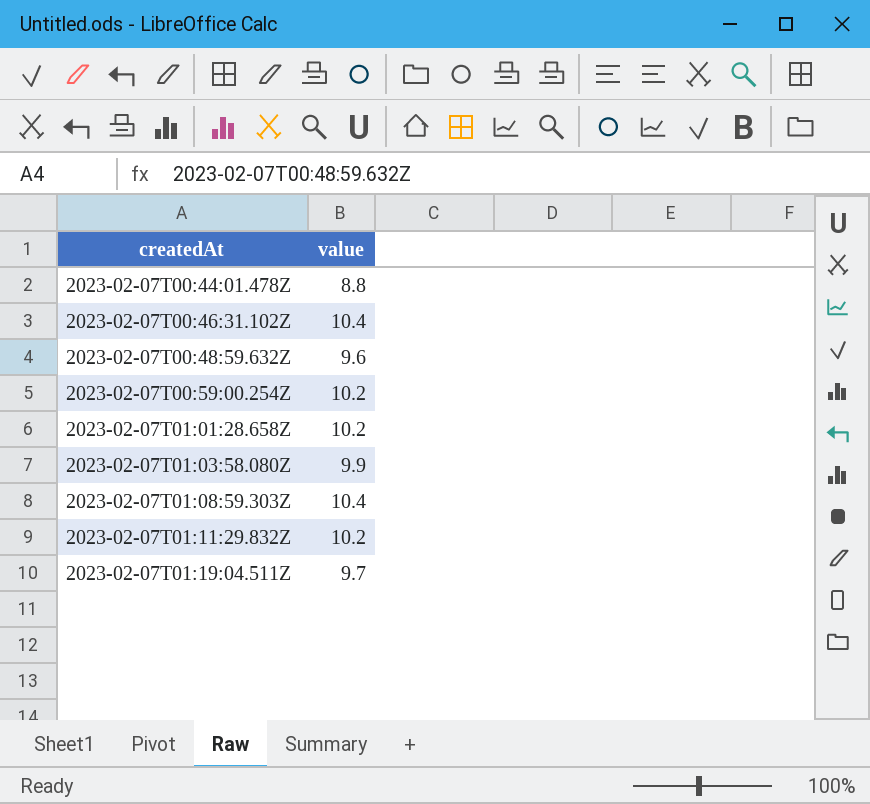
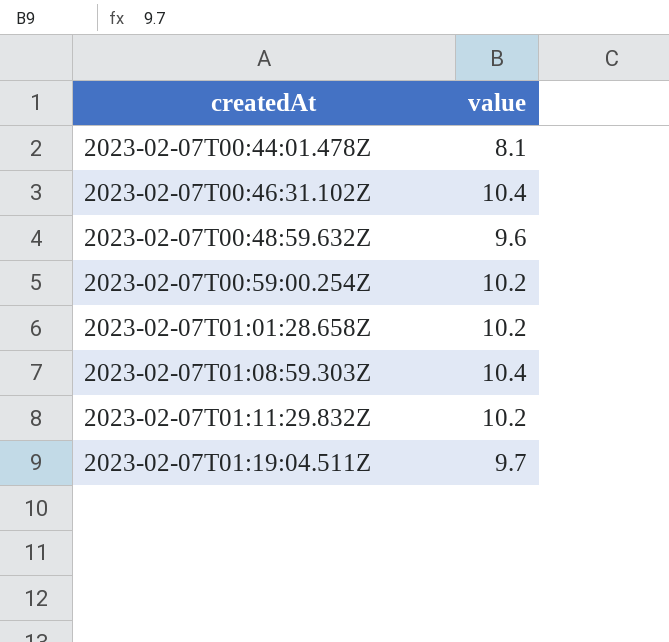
row 2023-02-07T01:03:58.080Z: 9.9 -> none
2023-02-07T00:44:01.478Z | value: 8.8 -> 8.1

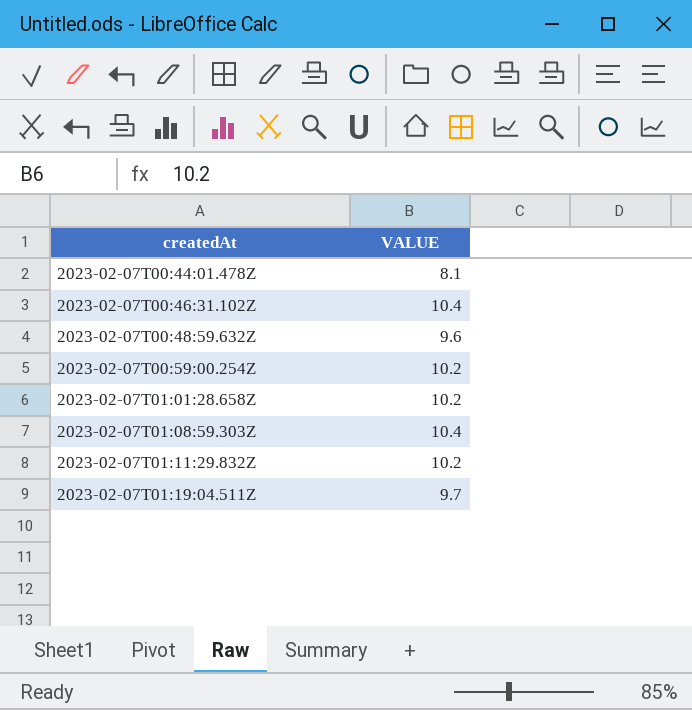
column name: value -> VALUE

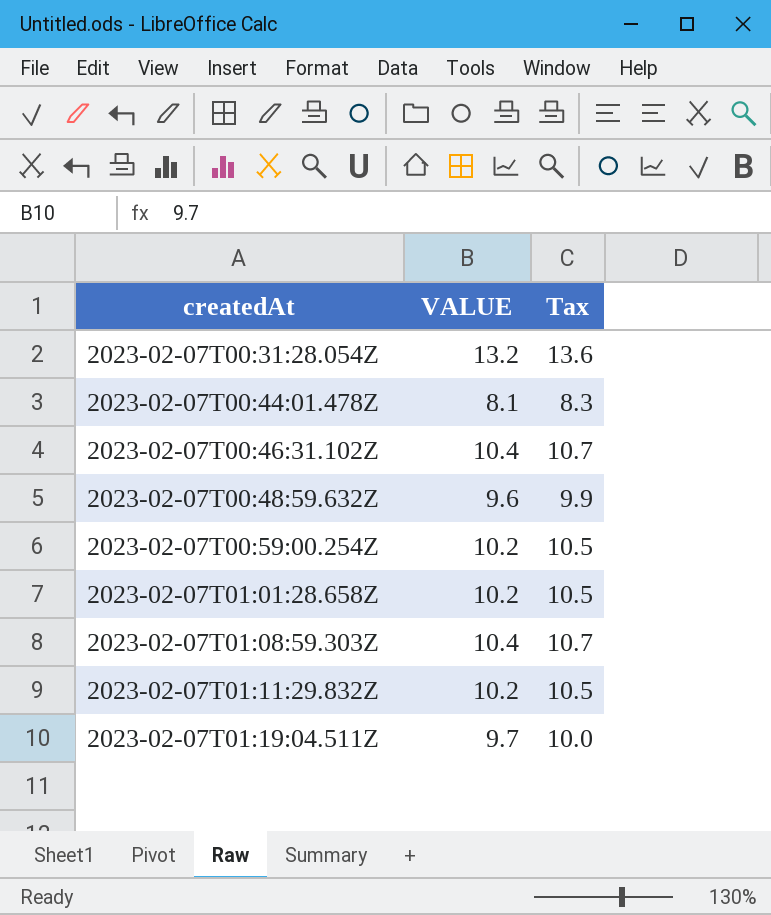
column Tax | formula: none -> [VALUE] * 1.03
row 2023-02-07T00:31:28.054Z: none -> 13.2 | 13.6

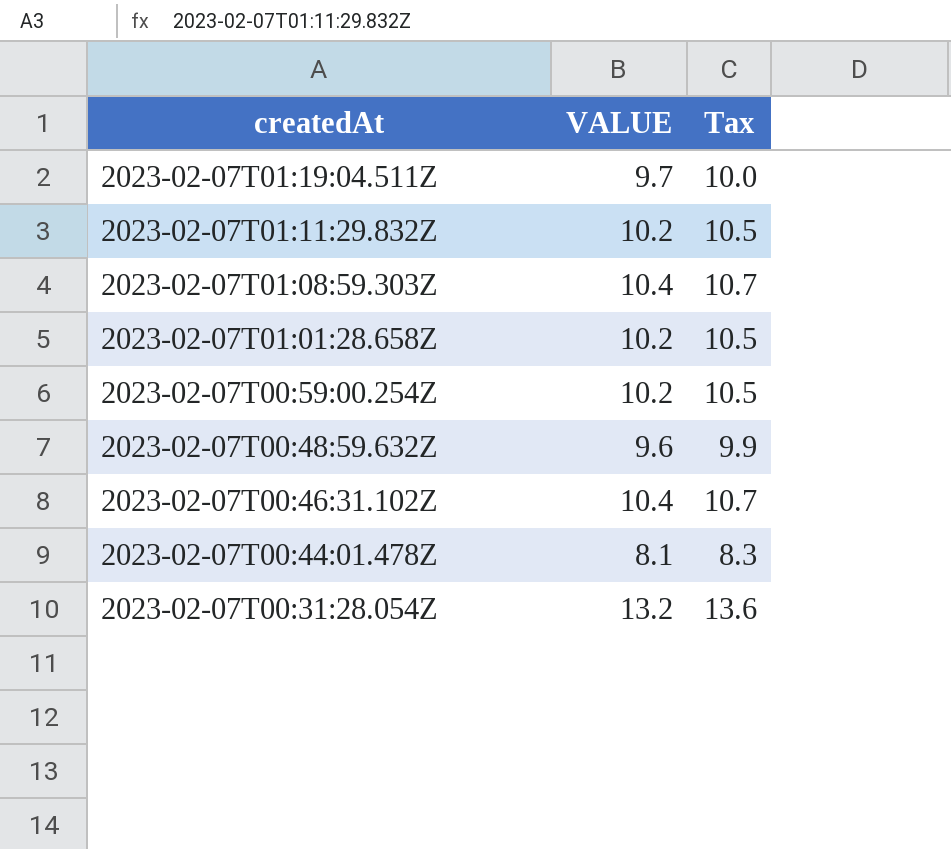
row order: createdAt ascending -> createdAt descending

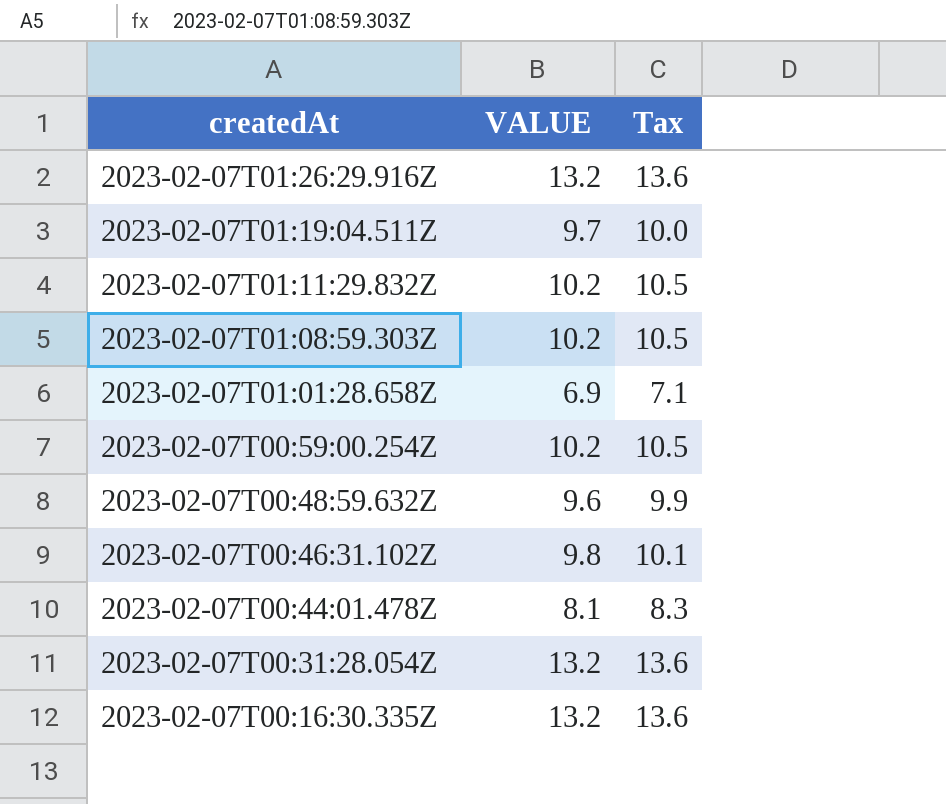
row 2023-02-07T01:26:29.916Z: none -> 13.2 | 13.6
2023-02-07T01:08:59.303Z | VALUE: 10.4 -> 10.2
2023-02-07T01:08:59.303Z | Tax: 10.7 -> 10.5
2023-02-07T01:01:28.658Z | VALUE: 10.2 -> 6.9
2023-02-07T01:01:28.658Z | Tax: 10.5 -> 7.1
2023-02-07T00:46:31.102Z | VALUE: 10.4 -> 9.8
2023-02-07T00:46:31.102Z | Tax: 10.7 -> 10.1
row 2023-02-07T00:16:30.335Z: none -> 13.2 | 13.6

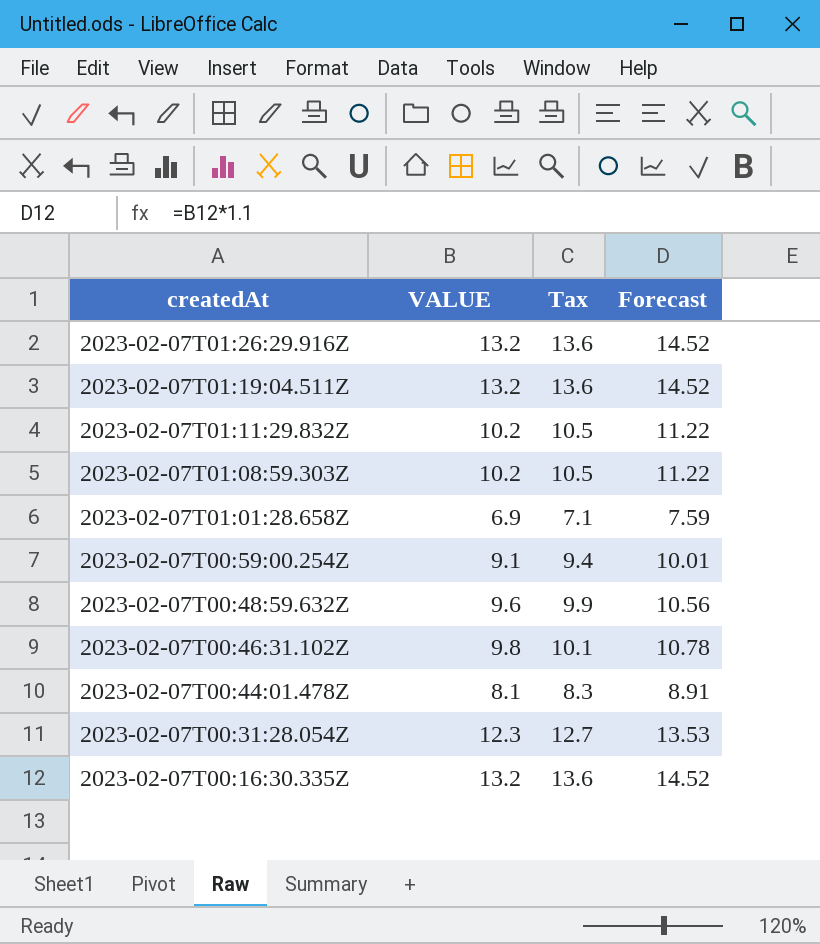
column Forecast | formula: none -> [VALUE] * 1.1
2023-02-07T01:19:04.511Z | VALUE: 9.7 -> 13.2
2023-02-07T01:19:04.511Z | Tax: 10.0 -> 13.6
2023-02-07T00:59:00.254Z | VALUE: 10.2 -> 9.1
2023-02-07T00:59:00.254Z | Tax: 10.5 -> 9.4
2023-02-07T00:31:28.054Z | VALUE: 13.2 -> 12.3
2023-02-07T00:31:28.054Z | Tax: 13.6 -> 12.7

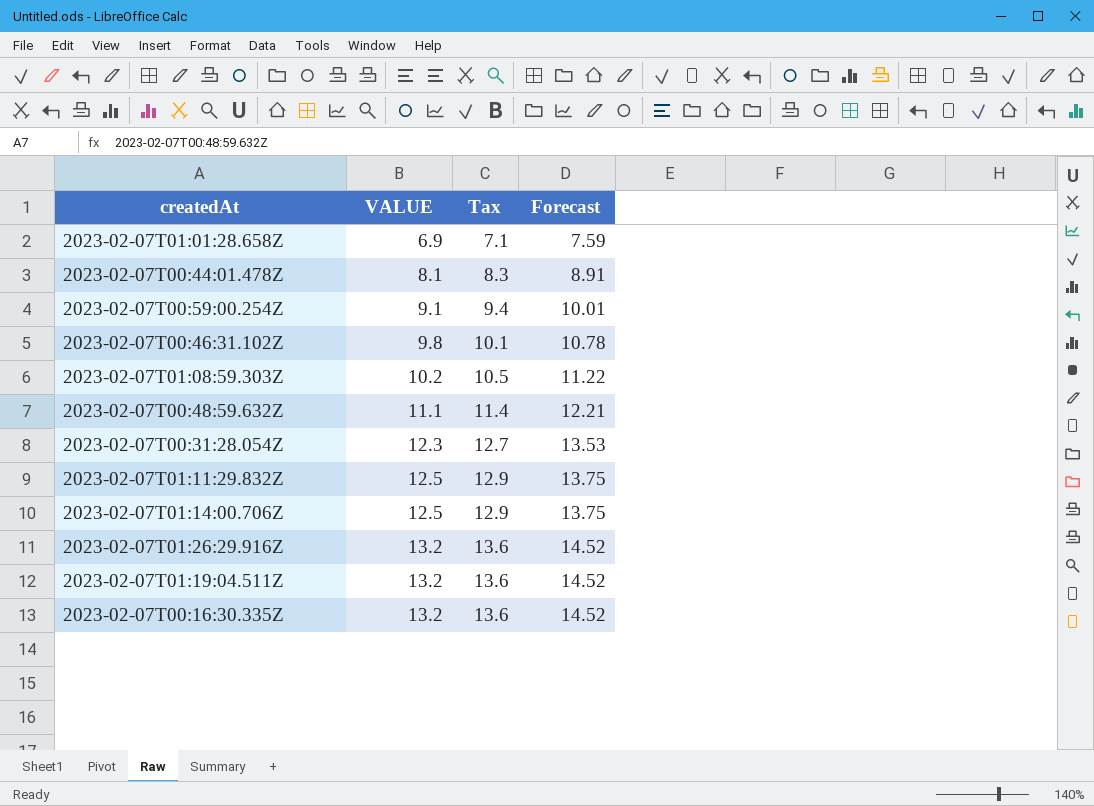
row order: createdAt descending -> VALUE ascending
2023-02-07T00:48:59.632Z | VALUE: 9.6 -> 11.1
2023-02-07T00:48:59.632Z | Tax: 9.9 -> 11.4
2023-02-07T00:48:59.632Z | Forecast: 10.56 -> 12.21
2023-02-07T01:11:29.832Z | VALUE: 10.2 -> 12.5
2023-02-07T01:11:29.832Z | Tax: 10.5 -> 12.9
2023-02-07T01:11:29.832Z | Forecast: 11.22 -> 13.75
row 2023-02-07T01:14:00.706Z: none -> 12.5 | 12.9 | 13.75

